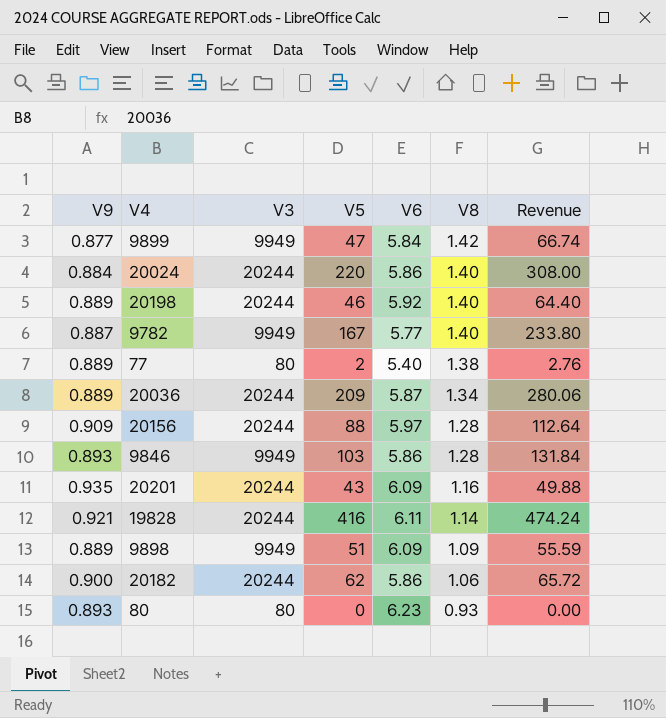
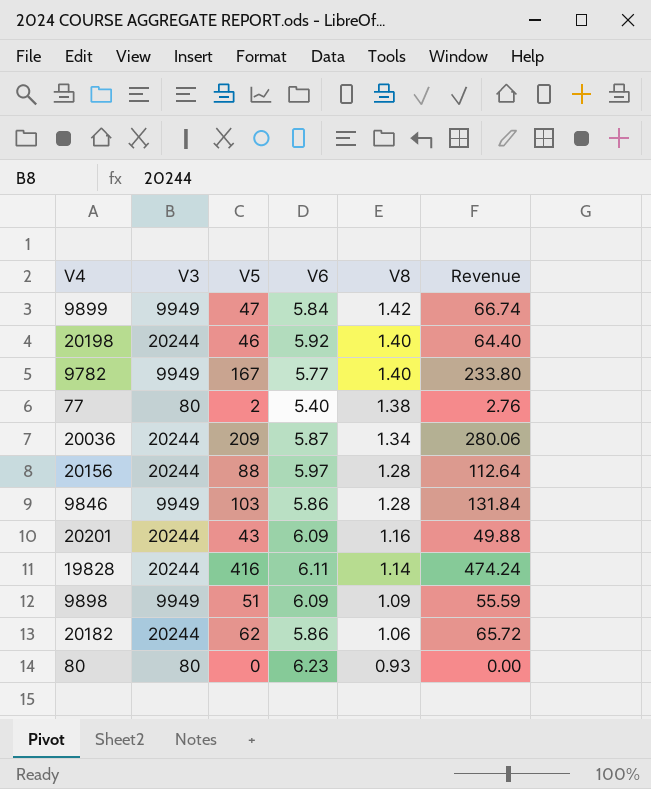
column V9 | position: 1 -> none
row 20024: 0.884 | 20244 | 220 | 5.86 | 1.40 | 308.00 -> none

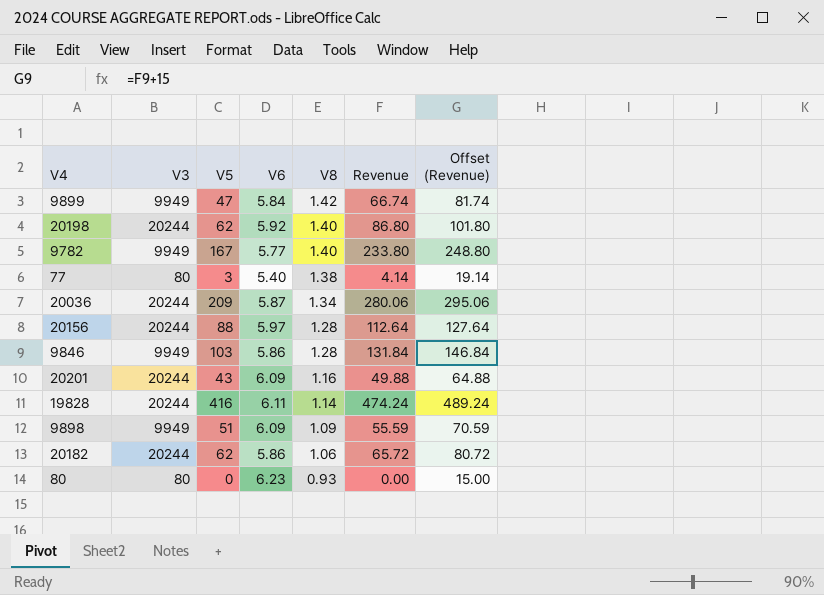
column Offset (Revenue) | formula: none -> [Revenue] + 15
20198 | V5: 46 -> 62
20198 | Revenue: 64.40 -> 86.80
77 | V5: 2 -> 3
77 | Revenue: 2.76 -> 4.14

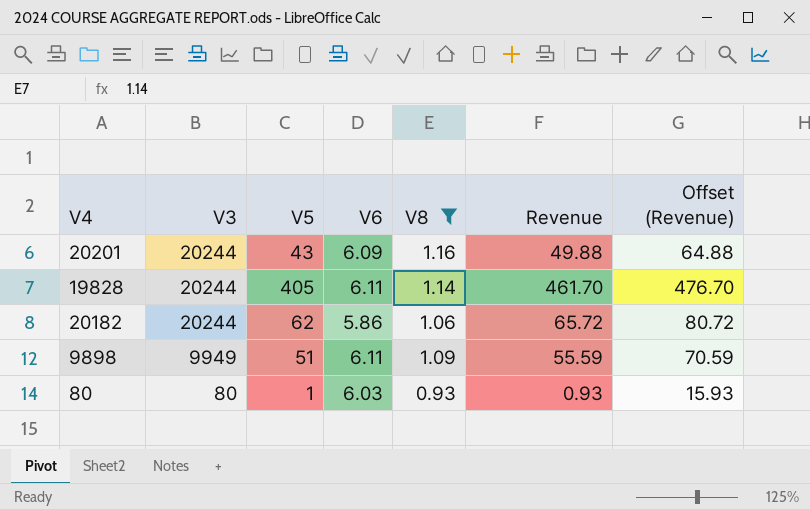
filter: none -> V8 <= 1.16
row order: V8 descending -> V3 descending
19828 | V5: 416 -> 405
19828 | Revenue: 474.24 -> 461.70
19828 | Offset (Revenue): 489.24 -> 476.70
9898 | V6: 6.09 -> 6.11
80 | V5: 0 -> 1
80 | V6: 6.23 -> 6.03
80 | Revenue: 0.00 -> 0.93
80 | Offset (Revenue): 15.00 -> 15.93

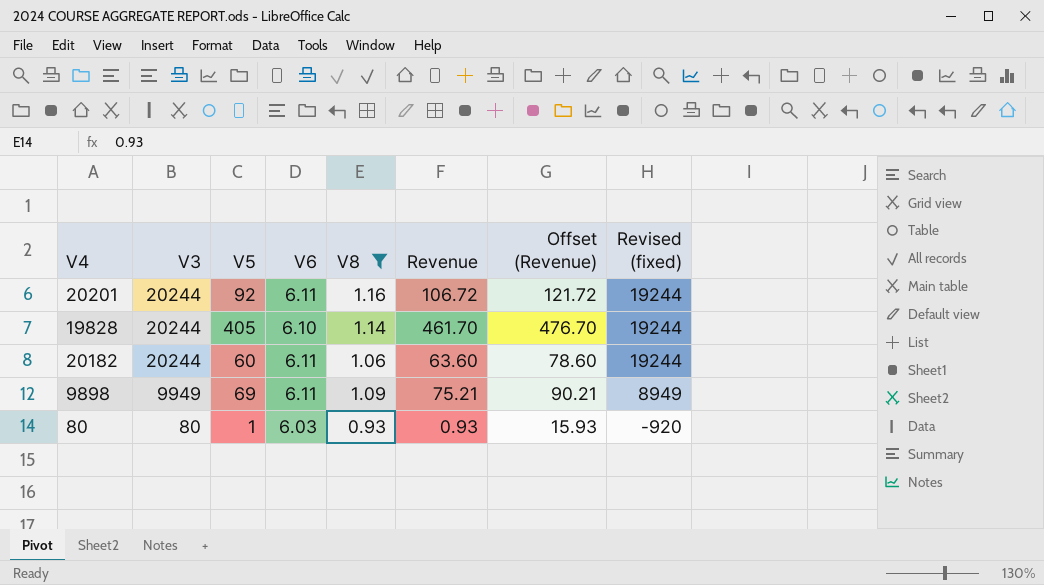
column Revised (fixed) | formula: none -> [V3] - 1000
20201 | V5: 43 -> 92
20201 | V6: 6.09 -> 6.11
20201 | Revenue: 49.88 -> 106.72
20201 | Offset (Revenue): 64.88 -> 121.72
19828 | V6: 6.11 -> 6.10
20182 | V5: 62 -> 60
20182 | V6: 5.86 -> 6.11
20182 | Revenue: 65.72 -> 63.60
20182 | Offset (Revenue): 80.72 -> 78.60
9898 | V5: 51 -> 69
9898 | Revenue: 55.59 -> 75.21
9898 | Offset (Revenue): 70.59 -> 90.21

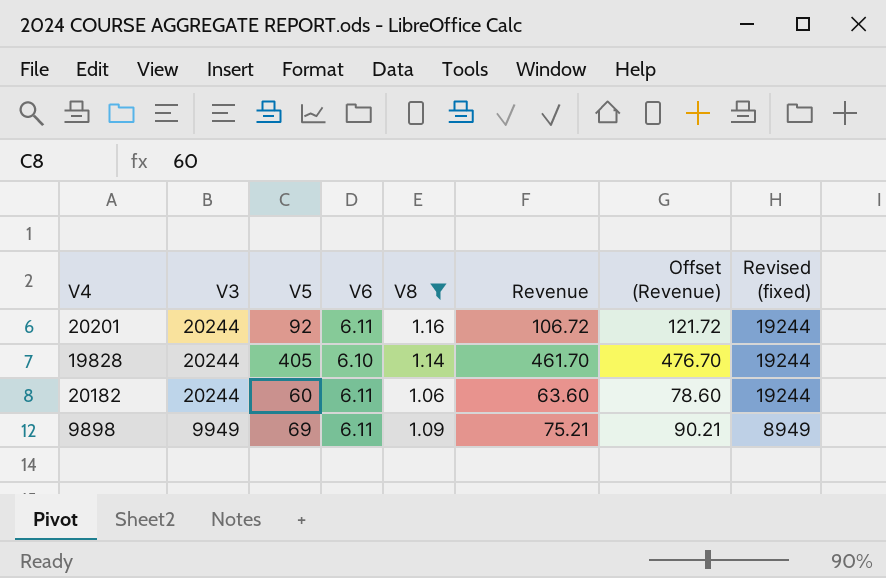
row 80: 80 | 1 | 6.03 | 0.93 | 0.93 | 15.93 | -920 -> none

